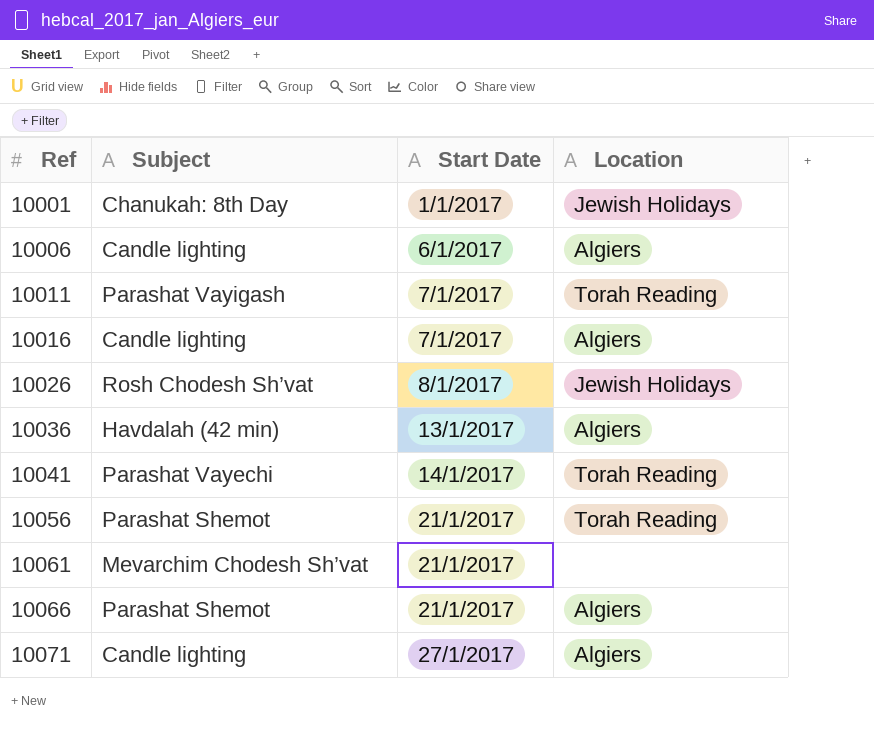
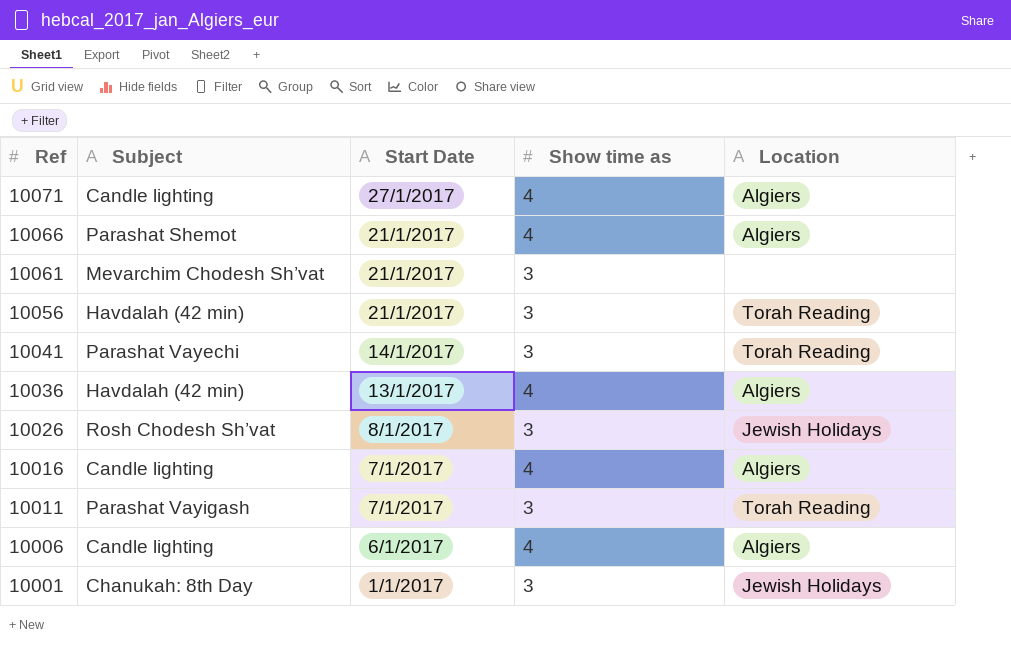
row order: Ref ascending -> Ref descending
column Show time as | position: none -> 4
10056 | Subject: Parashat Shemot -> Havdalah (42 min)

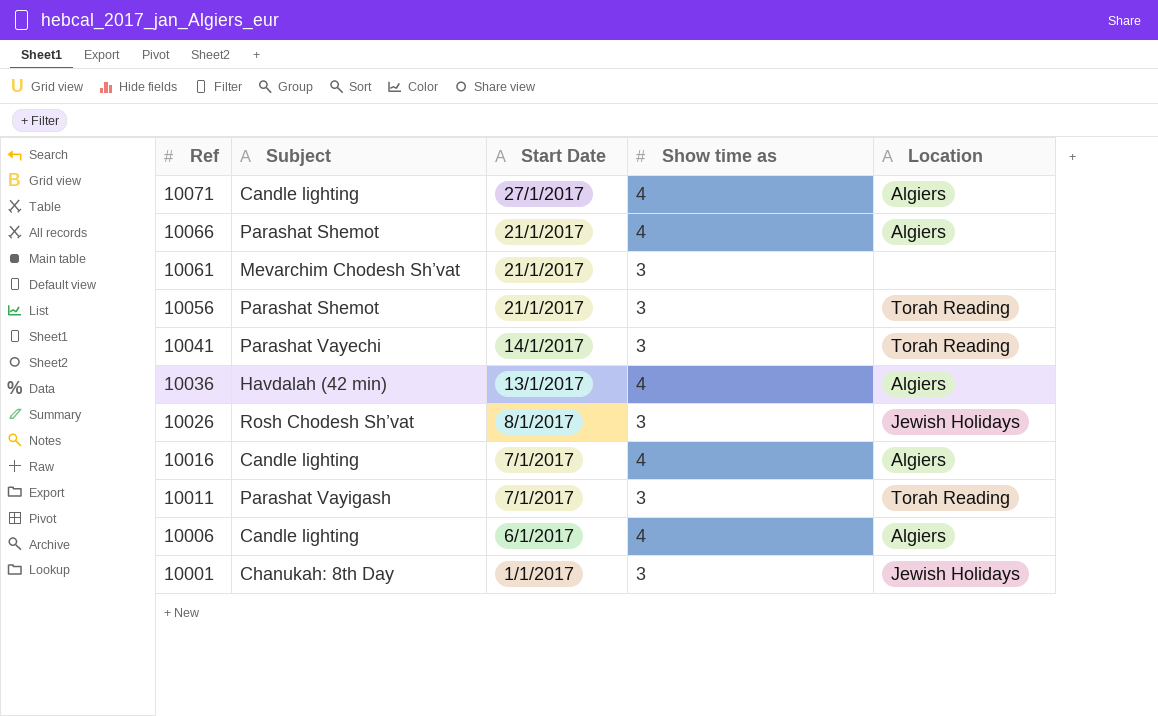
10056 | Subject: Havdalah (42 min) -> Parashat Shemot

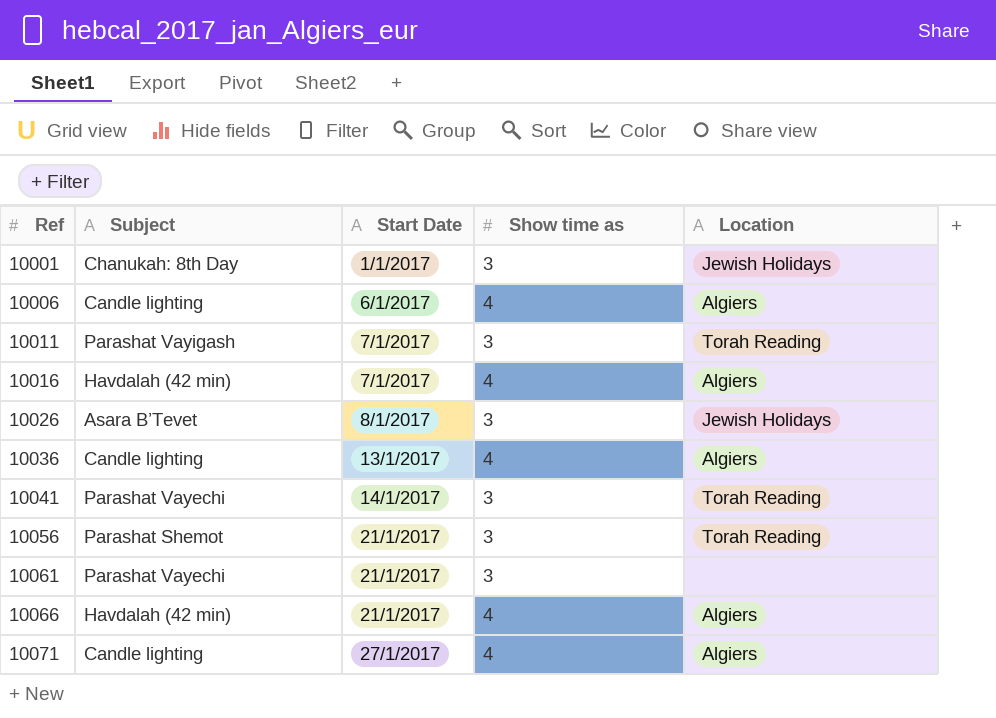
row order: Ref descending -> Ref ascending
10016 | Subject: Candle lighting -> Havdalah (42 min)
10026 | Subject: Rosh Chodesh Sh’vat -> Asara B’Tevet
10036 | Subject: Havdalah (42 min) -> Candle lighting
10061 | Subject: Mevarchim Chodesh Sh’vat -> Parashat Vayechi
10066 | Subject: Parashat Shemot -> Havdalah (42 min)

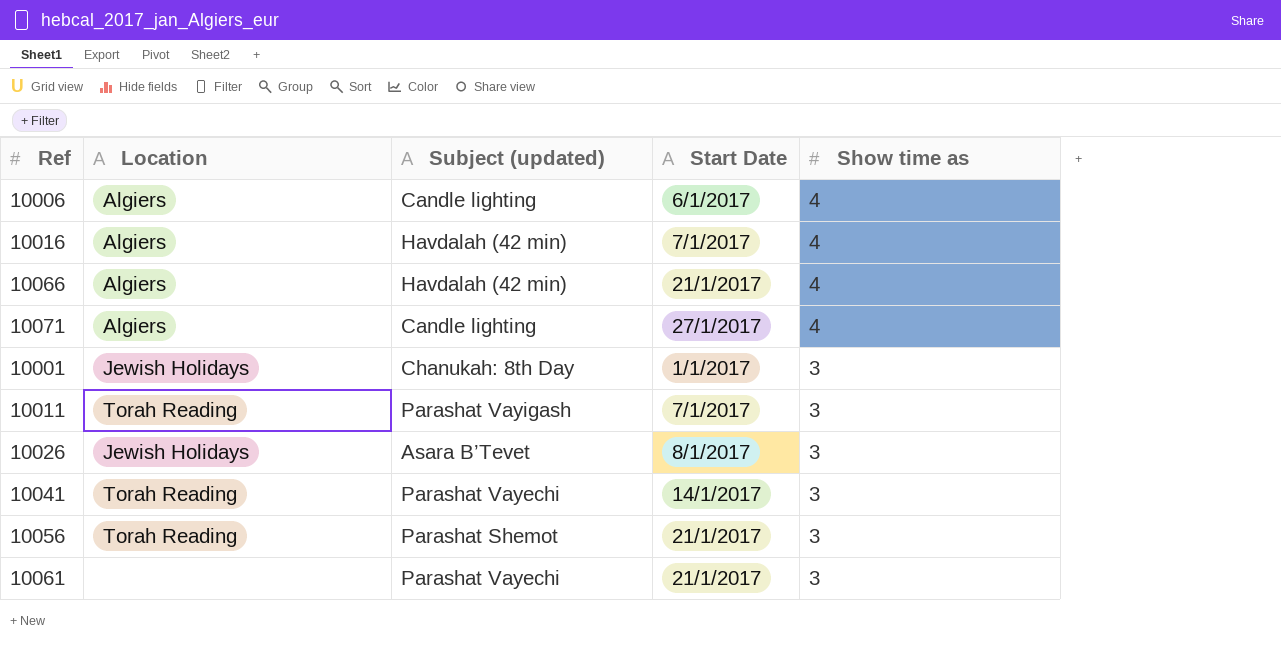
row order: Ref ascending -> Show time as descending
column Location | position: 5 -> 2
column name: Subject -> Subject (updated)
row 10036: Candle lighting | 13/1/2017 | 4 | Algiers -> none

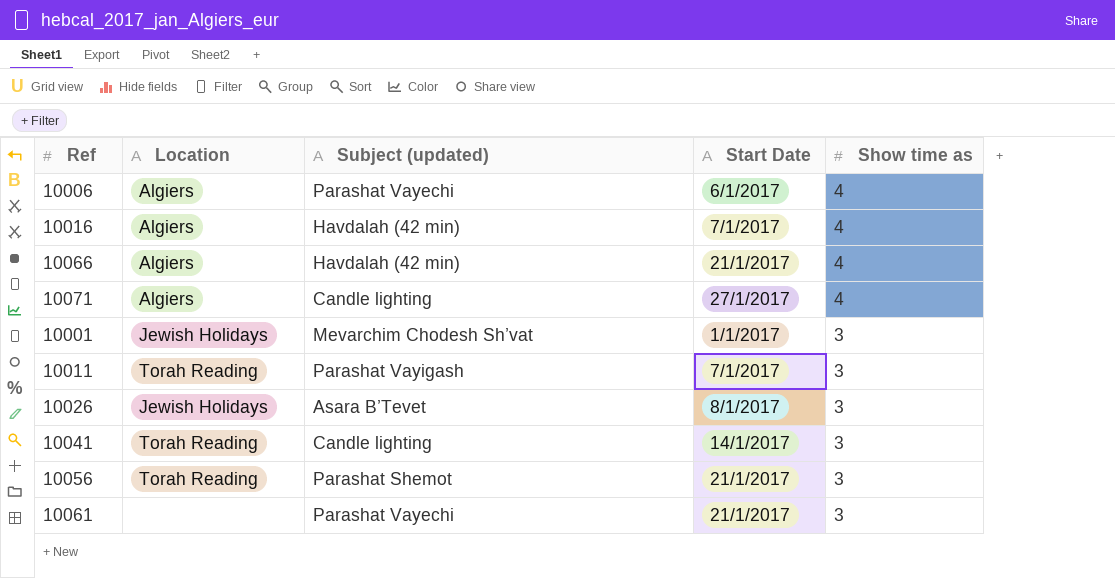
10006 | Subject (updated): Candle lighting -> Parashat Vayechi
10001 | Subject (updated): Chanukah: 8th Day -> Mevarchim Chodesh Sh’vat
10041 | Subject (updated): Parashat Vayechi -> Candle lighting

